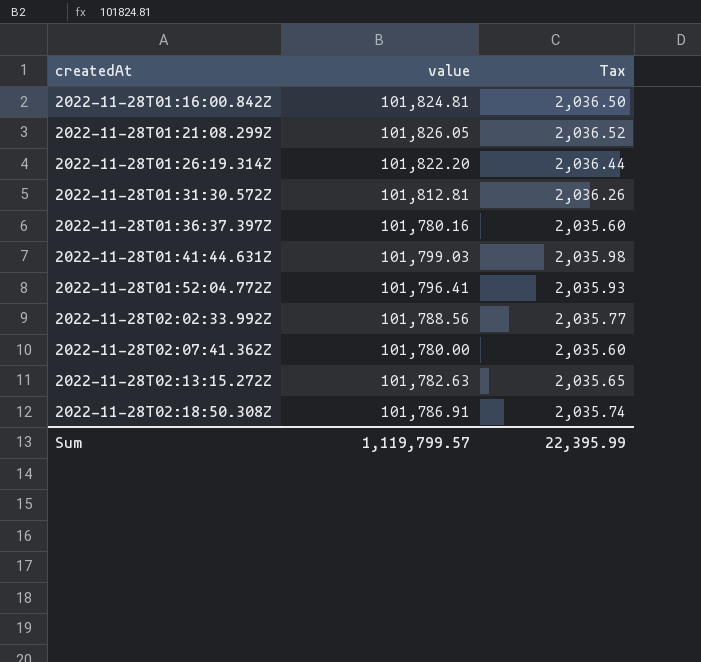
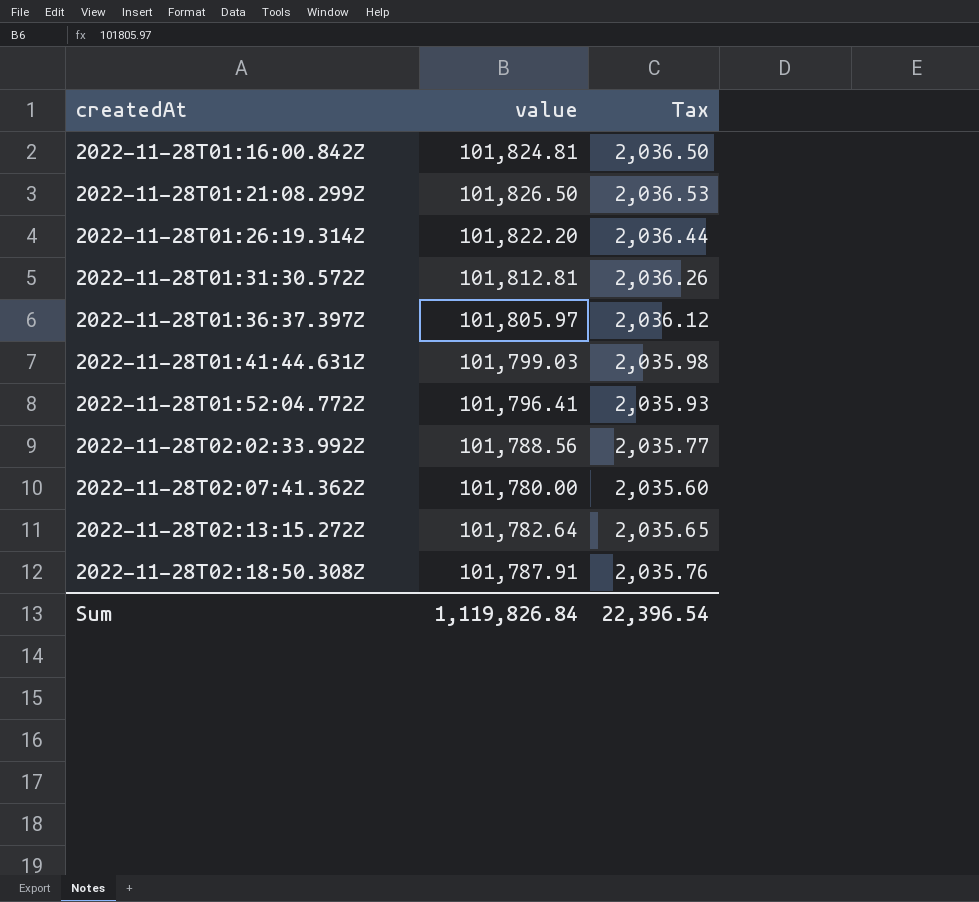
2022-11-28T01:21:08.299Z | value: 101,826.05 -> 101,826.50
2022-11-28T01:21:08.299Z | Tax: 2,036.52 -> 2,036.53
2022-11-28T01:36:37.397Z | value: 101,780.16 -> 101,805.97
2022-11-28T01:36:37.397Z | Tax: 2,035.60 -> 2,036.12
2022-11-28T02:13:15.272Z | value: 101,782.63 -> 101,782.64
2022-11-28T02:18:50.308Z | value: 101,786.91 -> 101,787.91
2022-11-28T02:18:50.308Z | Tax: 2,035.74 -> 2,035.76
Sum | value: 1,119,799.57 -> 1,119,826.84
Sum | Tax: 22,395.99 -> 22,396.54

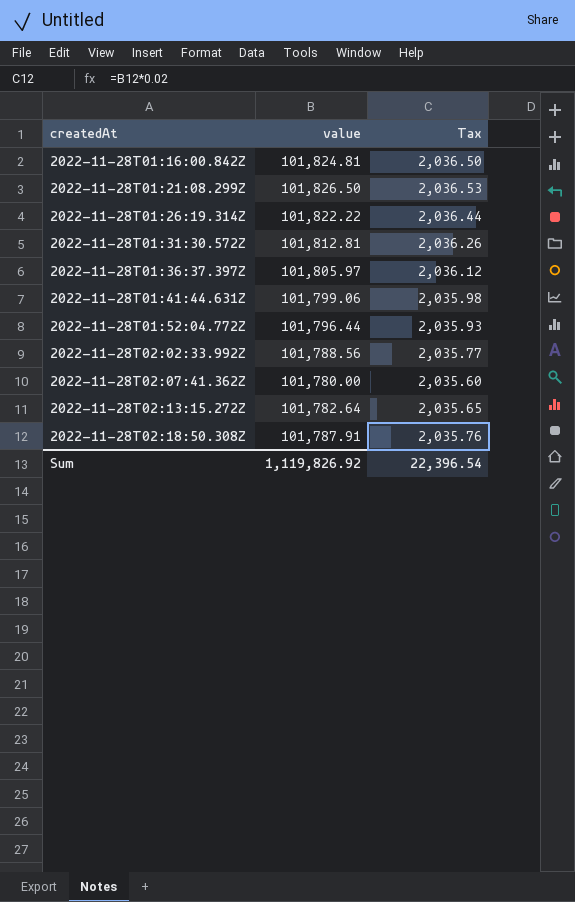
2022-11-28T01:26:19.314Z | value: 101,822.20 -> 101,822.22
2022-11-28T01:41:44.631Z | value: 101,799.03 -> 101,799.06
2022-11-28T01:52:04.772Z | value: 101,796.41 -> 101,796.44
Sum | value: 1,119,826.84 -> 1,119,826.92

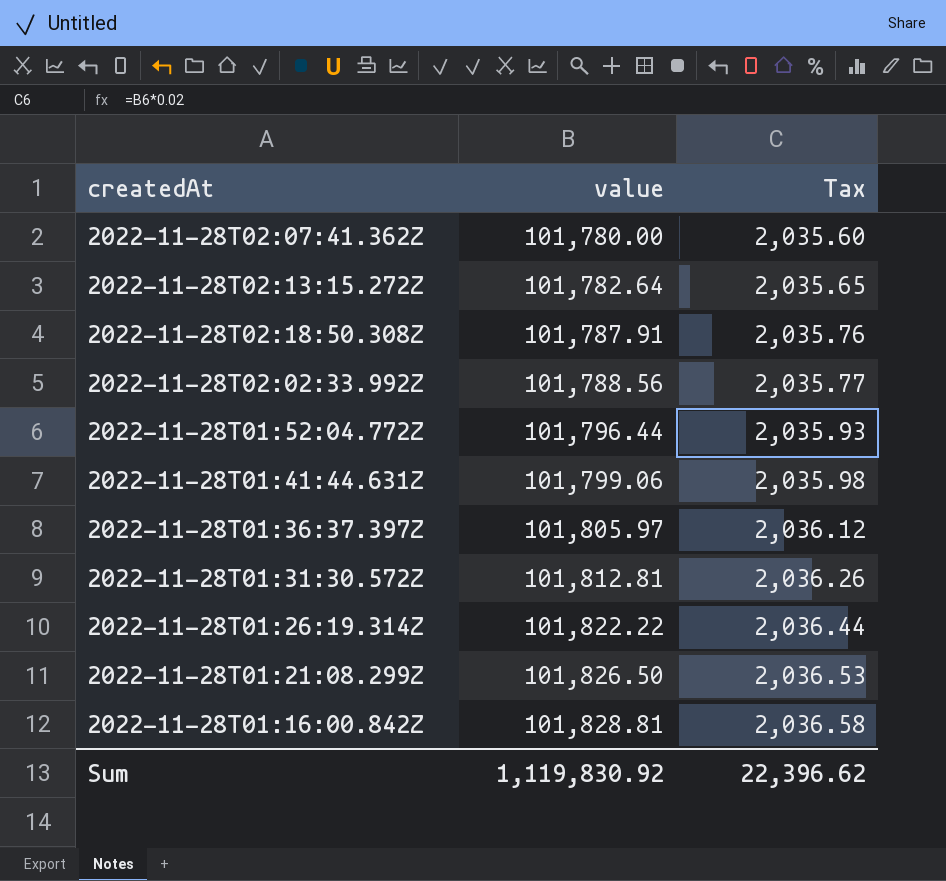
row order: createdAt ascending -> value ascending
2022-11-28T01:16:00.842Z | value: 101,824.81 -> 101,828.81
2022-11-28T01:16:00.842Z | Tax: 2,036.50 -> 2,036.58
Sum | value: 1,119,826.92 -> 1,119,830.92
Sum | Tax: 22,396.54 -> 22,396.62

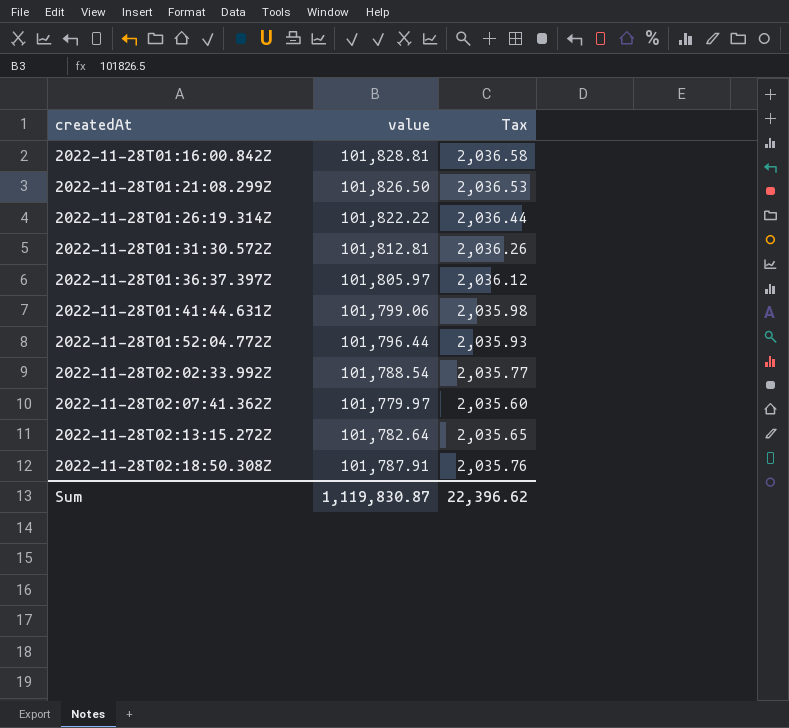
row order: value ascending -> createdAt ascending
2022-11-28T02:02:33.992Z | value: 101,788.56 -> 101,788.54
2022-11-28T02:07:41.362Z | value: 101,780.00 -> 101,779.97
Sum | value: 1,119,830.92 -> 1,119,830.87

